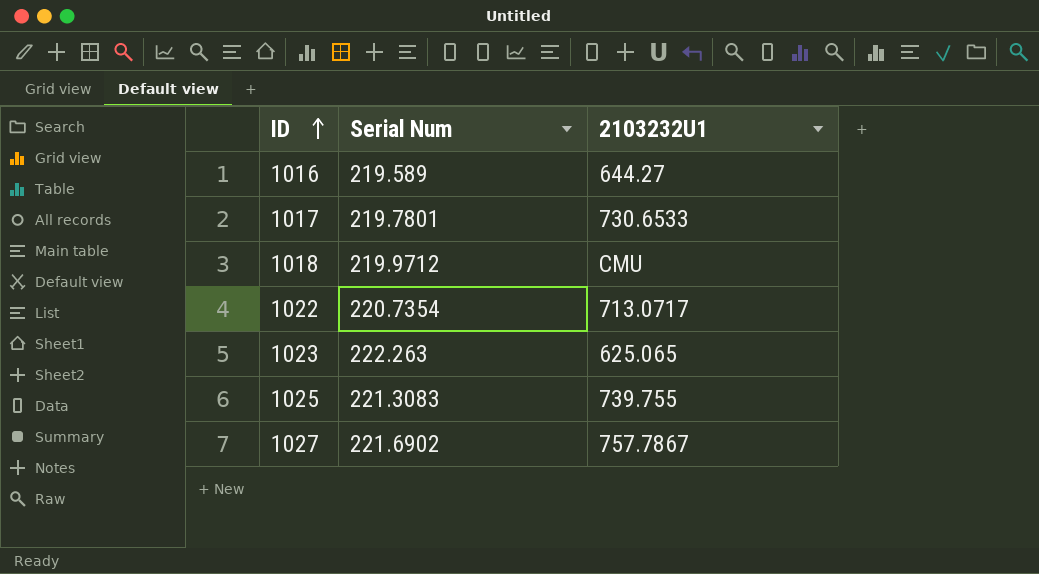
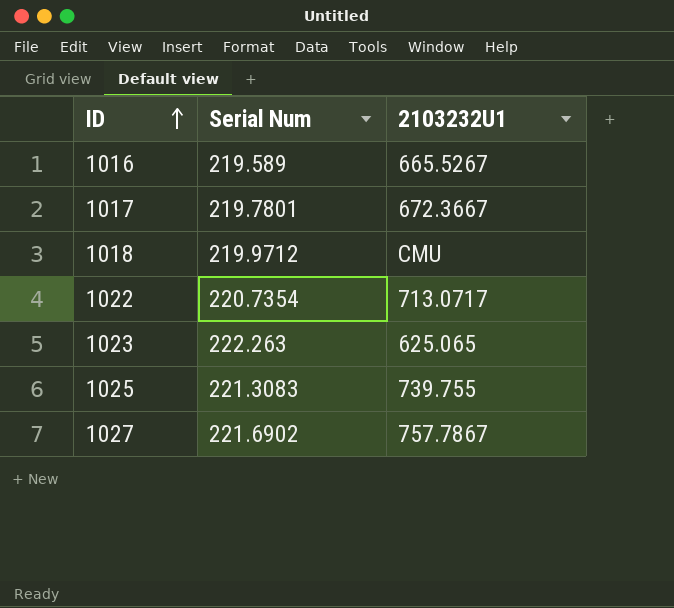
1016 | 2103232U1: 644.27 -> 665.5267
1017 | 2103232U1: 730.6533 -> 672.3667

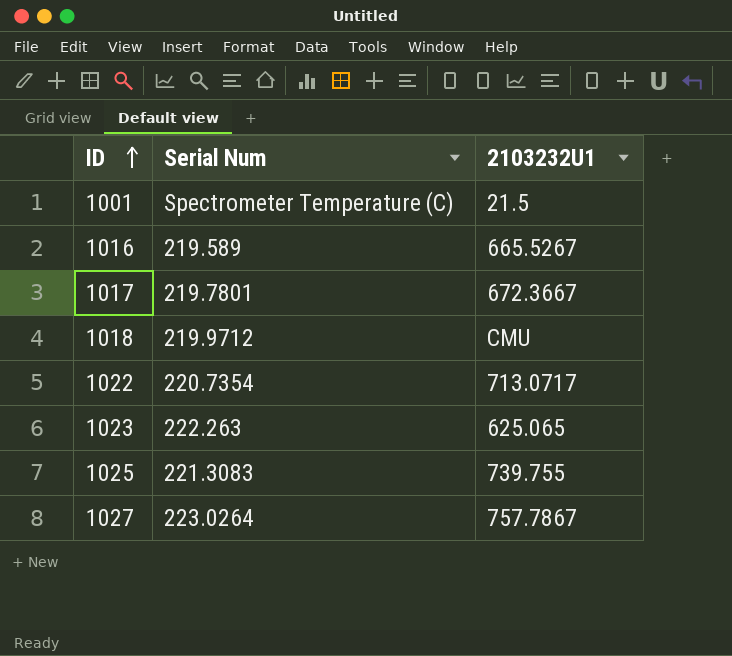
row 1001: none -> Spectrometer Temperature (C) | 21.5
1027 | Serial Num: 221.6902 -> 223.0264

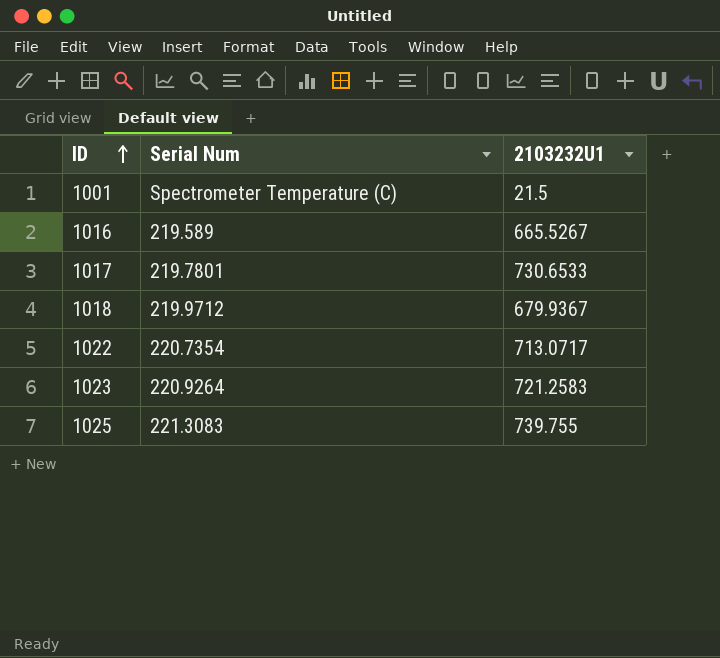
row 1027: 223.0264 | 757.7867 -> none
1017 | 2103232U1: 672.3667 -> 730.6533
1018 | 2103232U1: CMU -> 679.9367
1023 | Serial Num: 222.263 -> 220.9264
1023 | 2103232U1: 625.065 -> 721.2583

